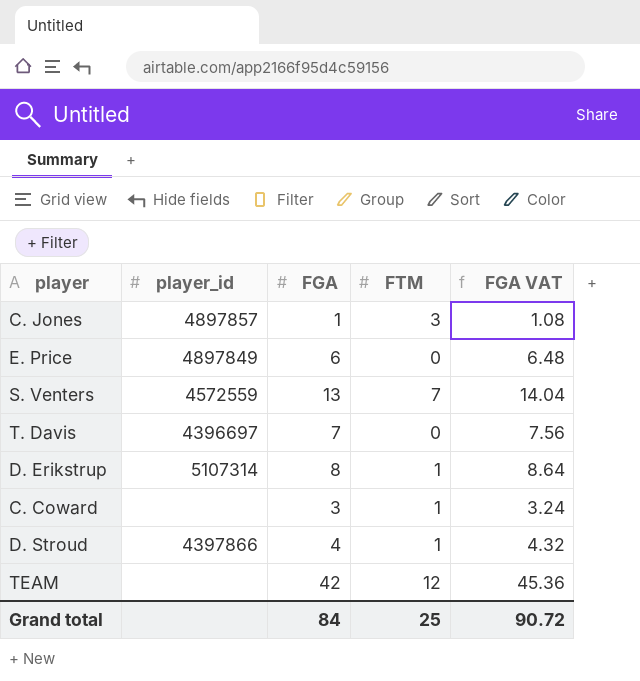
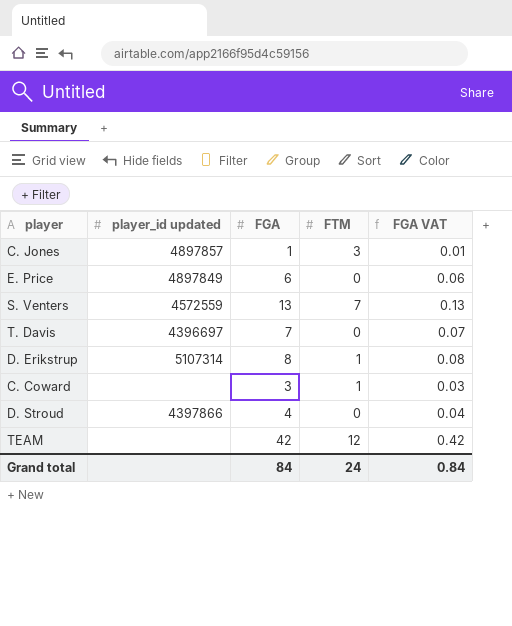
column name: player_id -> player_id updated
column FGA VAT | formula: [FGA] * 1.08 -> [FGA] * 0.01
D. Stroud | FTM: 1 -> 0
Grand total | FTM: 25 -> 24
Grand total | FGA VAT: 90.72 -> 0.84

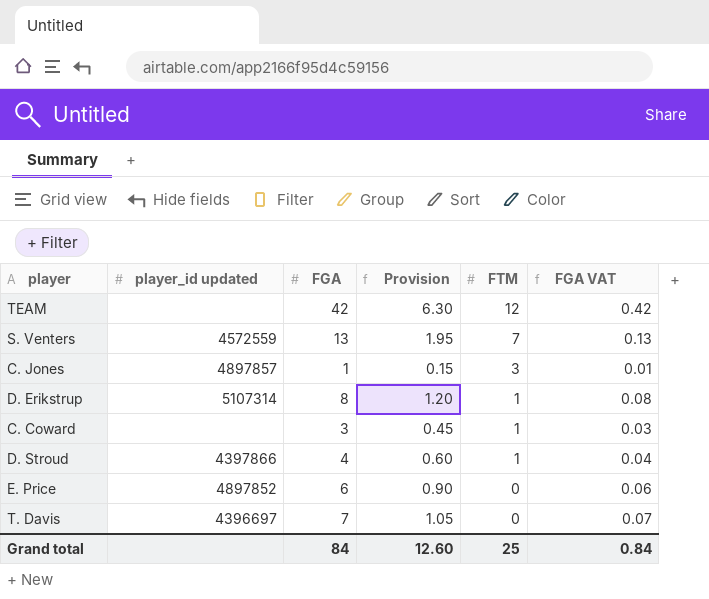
row order: none -> FTM descending
column Provision | formula: none -> [FGA] * 0.15
D. Stroud | FTM: 0 -> 1
E. Price | player_id updated: 4897849 -> 4897852
Grand total | FTM: 24 -> 25

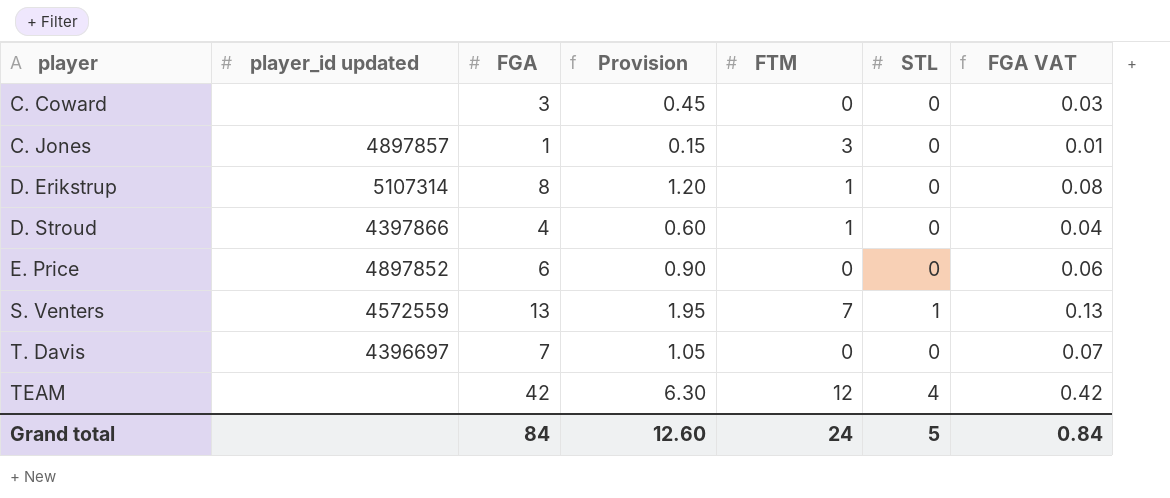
row order: FTM descending -> player ascending
column STL | position: none -> 6
C. Coward | FTM: 1 -> 0
Grand total | FTM: 25 -> 24

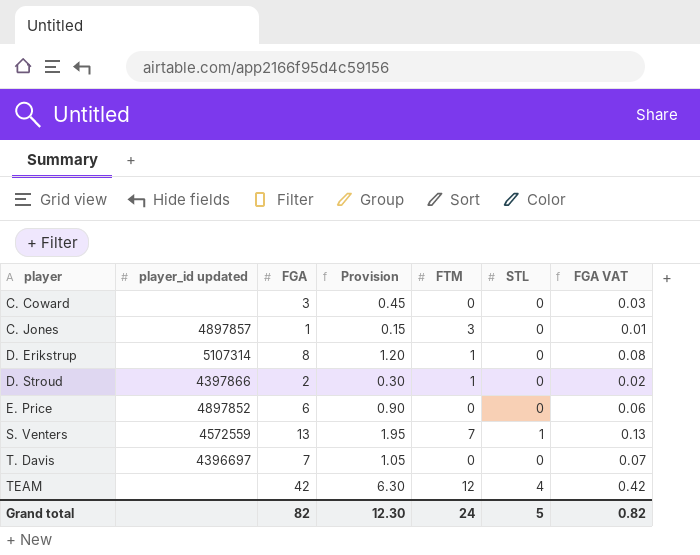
D. Stroud | FGA: 4 -> 2
D. Stroud | Provision: 0.60 -> 0.30
D. Stroud | FGA VAT: 0.04 -> 0.02
Grand total | FGA: 84 -> 82
Grand total | Provision: 12.60 -> 12.30
Grand total | FGA VAT: 0.84 -> 0.82

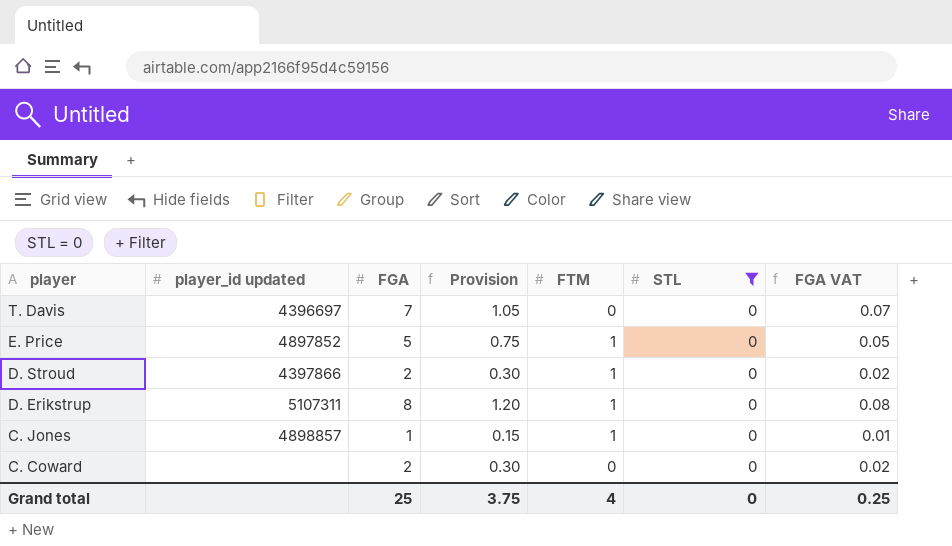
filter: none -> STL = 0
row order: player ascending -> player descending
E. Price | FGA: 6 -> 5
E. Price | Provision: 0.90 -> 0.75
E. Price | FTM: 0 -> 1
E. Price | FGA VAT: 0.06 -> 0.05
D. Erikstrup | player_id updated: 5107314 -> 5107311
C. Jones | player_id updated: 4897857 -> 4898857
C. Jones | FTM: 3 -> 1
C. Coward | FGA: 3 -> 2
C. Coward | Provision: 0.45 -> 0.30
C. Coward | FGA VAT: 0.03 -> 0.02
Grand total | FGA: 82 -> 25
Grand total | Provision: 12.30 -> 3.75
Grand total | FTM: 24 -> 4
Grand total | STL: 5 -> 0
Grand total | FGA VAT: 0.82 -> 0.25

